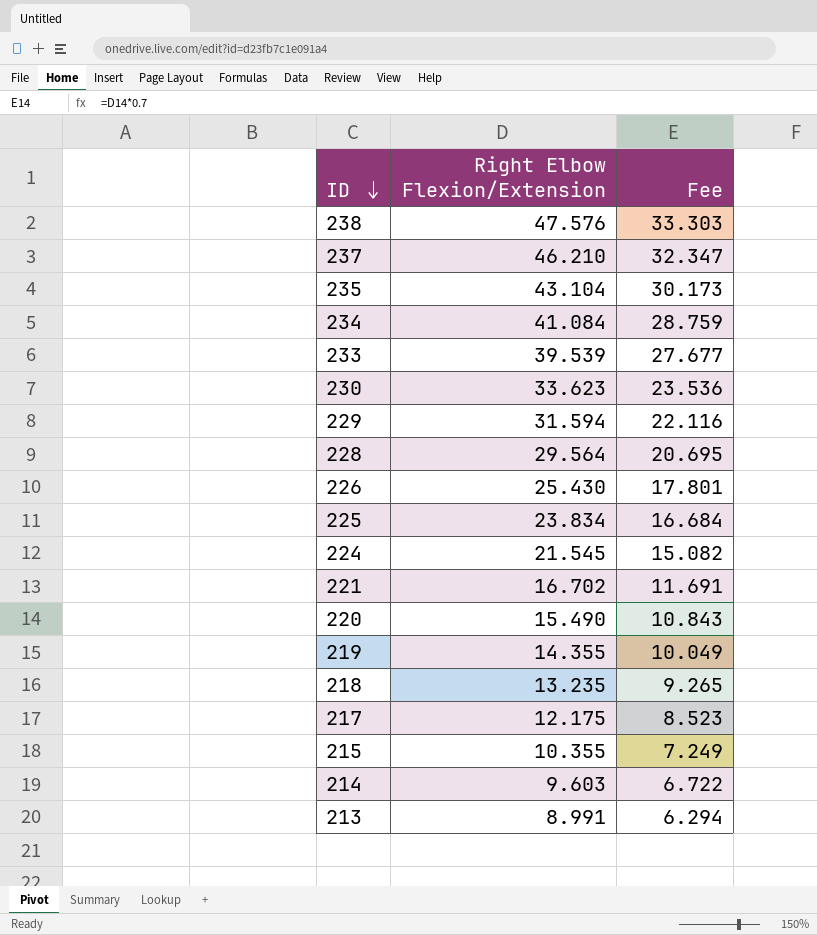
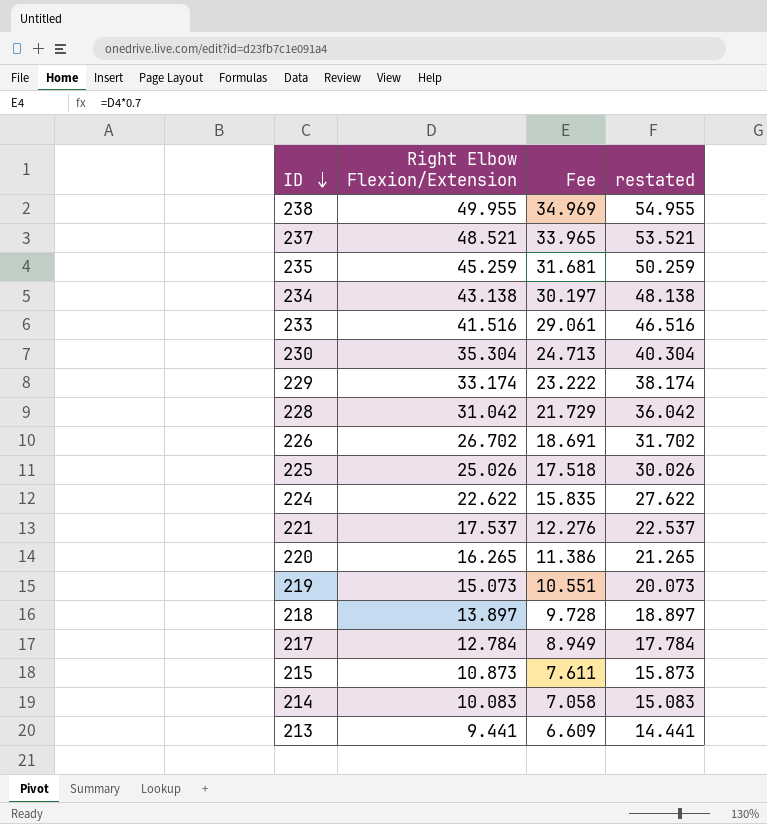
column restated | formula: none -> [Right Elbow Flexion/Extension] + 5
238 | Right Elbow Flexion/Extension: 47.576 -> 49.955
238 | Fee: 33.303 -> 34.969
237 | Right Elbow Flexion/Extension: 46.210 -> 48.521
237 | Fee: 32.347 -> 33.965
235 | Right Elbow Flexion/Extension: 43.104 -> 45.259
235 | Fee: 30.173 -> 31.681
234 | Right Elbow Flexion/Extension: 41.084 -> 43.138
234 | Fee: 28.759 -> 30.197
233 | Right Elbow Flexion/Extension: 39.539 -> 41.516
233 | Fee: 27.677 -> 29.061
230 | Right Elbow Flexion/Extension: 33.623 -> 35.304
230 | Fee: 23.536 -> 24.713
229 | Right Elbow Flexion/Extension: 31.594 -> 33.174
229 | Fee: 22.116 -> 23.222
228 | Right Elbow Flexion/Extension: 29.564 -> 31.042
228 | Fee: 20.695 -> 21.729
226 | Right Elbow Flexion/Extension: 25.430 -> 26.702
226 | Fee: 17.801 -> 18.691
225 | Right Elbow Flexion/Extension: 23.834 -> 25.026
225 | Fee: 16.684 -> 17.518
224 | Right Elbow Flexion/Extension: 21.545 -> 22.622
224 | Fee: 15.082 -> 15.835
221 | Right Elbow Flexion/Extension: 16.702 -> 17.537
221 | Fee: 11.691 -> 12.276
220 | Right Elbow Flexion/Extension: 15.490 -> 16.265
220 | Fee: 10.843 -> 11.386
219 | Right Elbow Flexion/Extension: 14.355 -> 15.073
219 | Fee: 10.049 -> 10.551
218 | Right Elbow Flexion/Extension: 13.235 -> 13.897
218 | Fee: 9.265 -> 9.728
217 | Right Elbow Flexion/Extension: 12.175 -> 12.784
217 | Fee: 8.523 -> 8.949
215 | Right Elbow Flexion/Extension: 10.355 -> 10.873
215 | Fee: 7.249 -> 7.611
214 | Right Elbow Flexion/Extension: 9.603 -> 10.083
214 | Fee: 6.722 -> 7.058
213 | Right Elbow Flexion/Extension: 8.991 -> 9.441
213 | Fee: 6.294 -> 6.609

